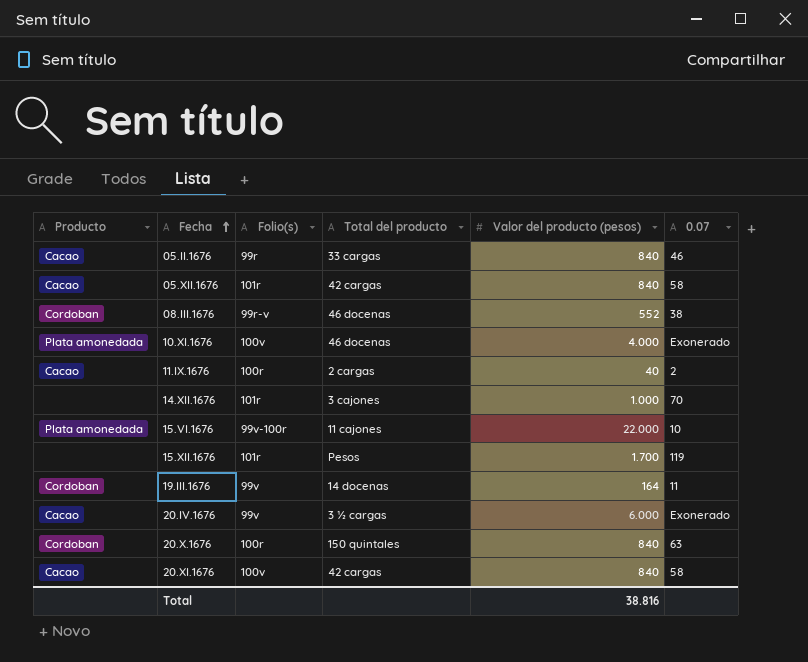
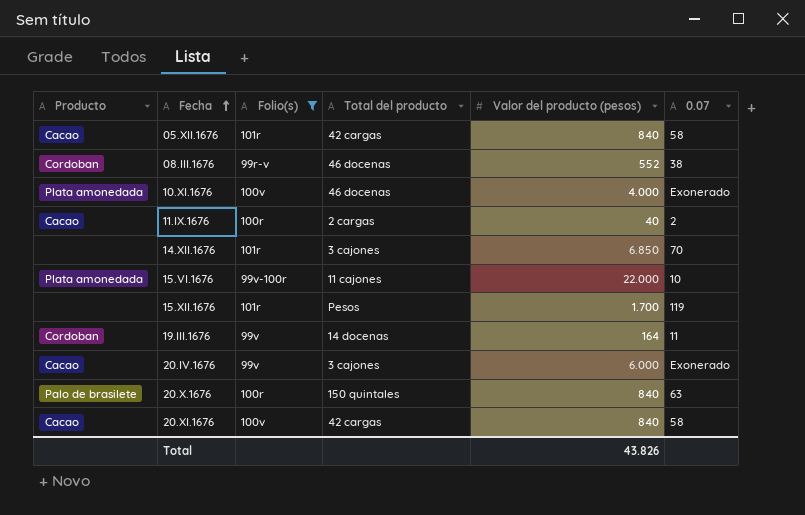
filter: none -> Folio(s) != 99r
14.XII.1676 | Valor del producto (pesos): 1.000 -> 6.850
20.IV.1676 | Total del producto: 3 ½ cargas -> 3 cajones
20.X.1676 | Producto: Cordoban -> Palo de brasilete
Total | Valor del producto (pesos): 38.816 -> 43.826

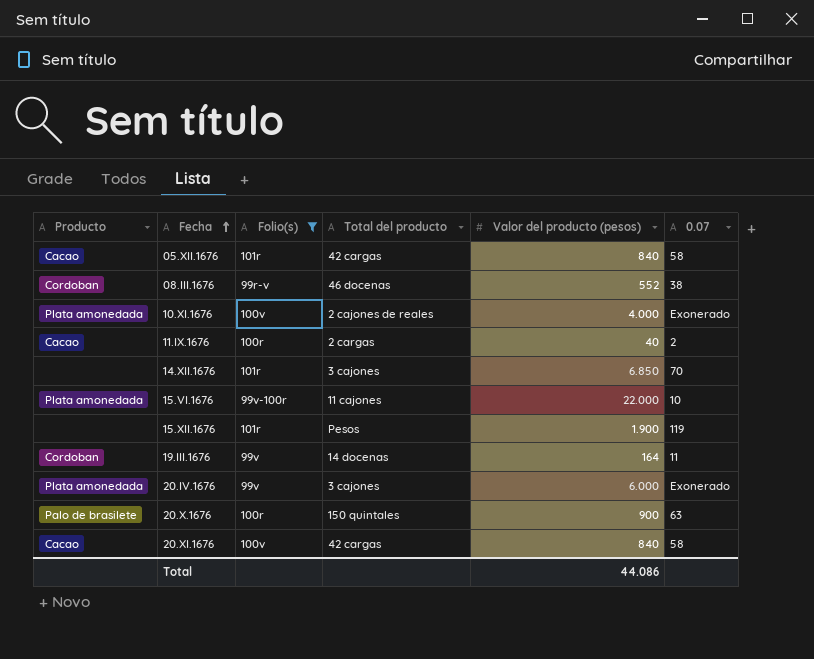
10.XI.1676 | Total del producto: 46 docenas -> 2 cajones de reales
15.XII.1676 | Valor del producto (pesos): 1.700 -> 1.900
20.IV.1676 | Producto: Cacao -> Plata amonedada
20.X.1676 | Valor del producto (pesos): 840 -> 900
Total | Valor del producto (pesos): 43.826 -> 44.086

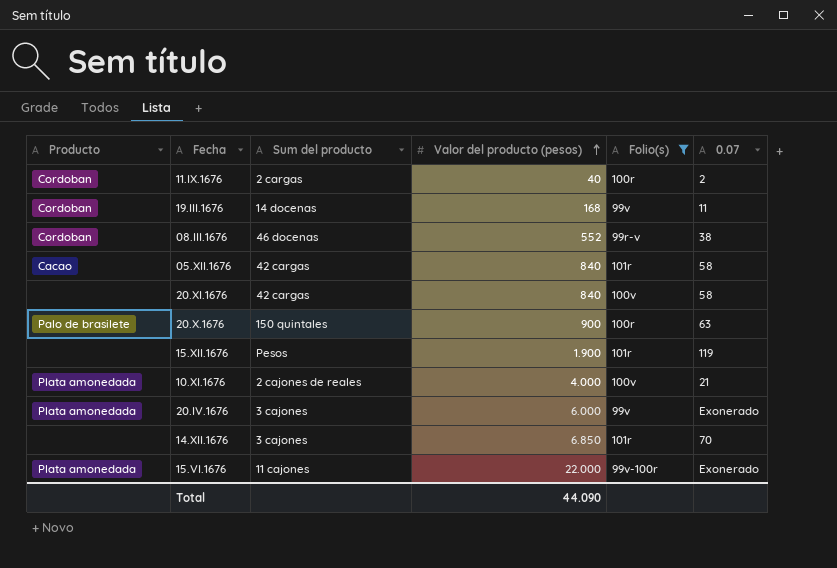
row order: Fecha ascending -> Valor del producto (pesos) ascending
column name: Total del producto -> Sum del producto
column Folio(s) | position: 3 -> 5
11.IX.1676 | Producto: Cacao -> Cordoban
19.III.1676 | Valor del producto (pesos): 164 -> 168
20.XI.1676 | Producto: Cacao -> none
10.XI.1676 | 0.07: Exonerado -> 21
15.VI.1676 | 0.07: 10 -> Exonerado
Total | Valor del producto (pesos): 44.086 -> 44.090

